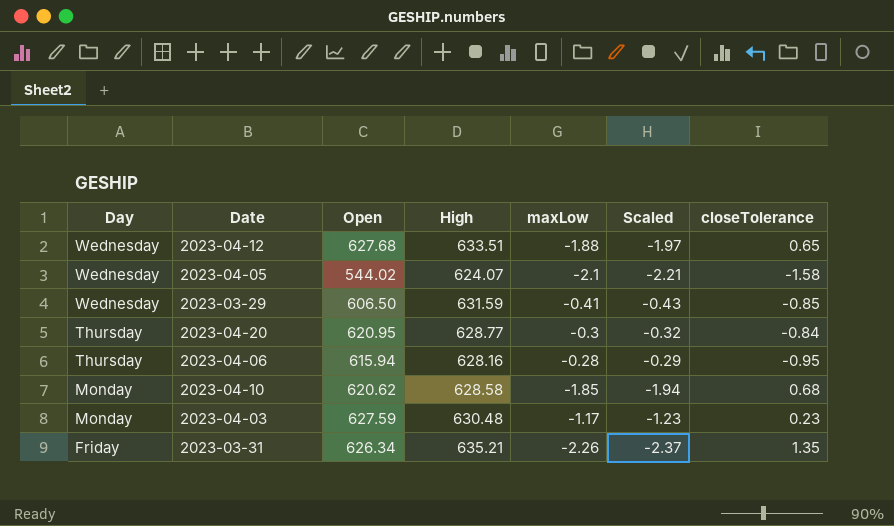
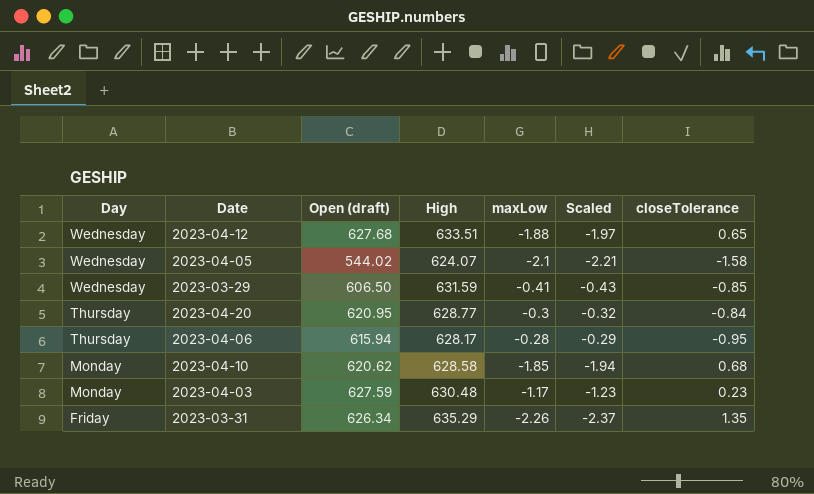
column name: Open -> Open (draft)
2023-04-06 | High: 628.16 -> 628.17
2023-03-31 | High: 635.21 -> 635.29

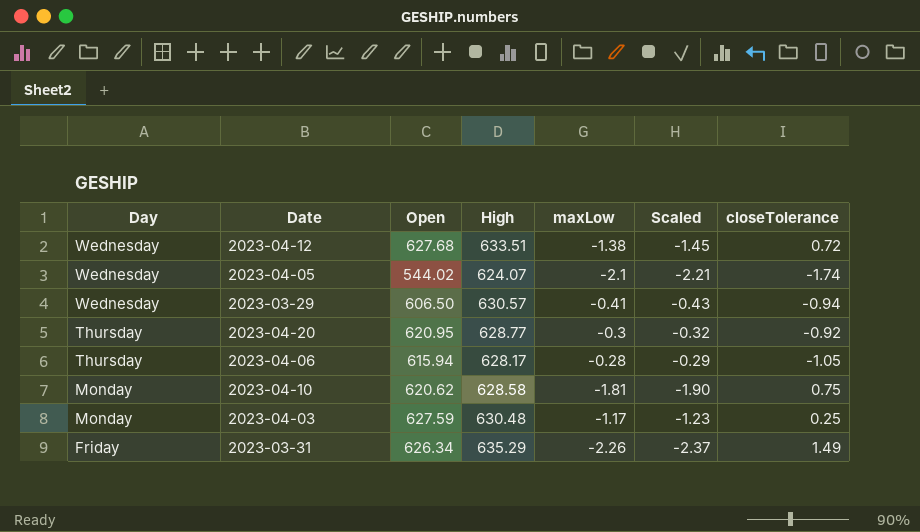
column name: Open (draft) -> Open
2023-04-12 | maxLow: -1.88 -> -1.38
2023-04-12 | Scaled: -1.97 -> -1.45
2023-04-12 | closeTolerance: 0.65 -> 0.72
2023-04-05 | closeTolerance: -1.58 -> -1.74
2023-03-29 | High: 631.59 -> 630.57
2023-03-29 | closeTolerance: -0.85 -> -0.94
2023-04-20 | closeTolerance: -0.84 -> -0.92
2023-04-06 | closeTolerance: -0.95 -> -1.05
2023-04-10 | maxLow: -1.85 -> -1.81
2023-04-10 | Scaled: -1.94 -> -1.90
2023-04-10 | closeTolerance: 0.68 -> 0.75
2023-04-03 | closeTolerance: 0.23 -> 0.25
2023-03-31 | closeTolerance: 1.35 -> 1.49

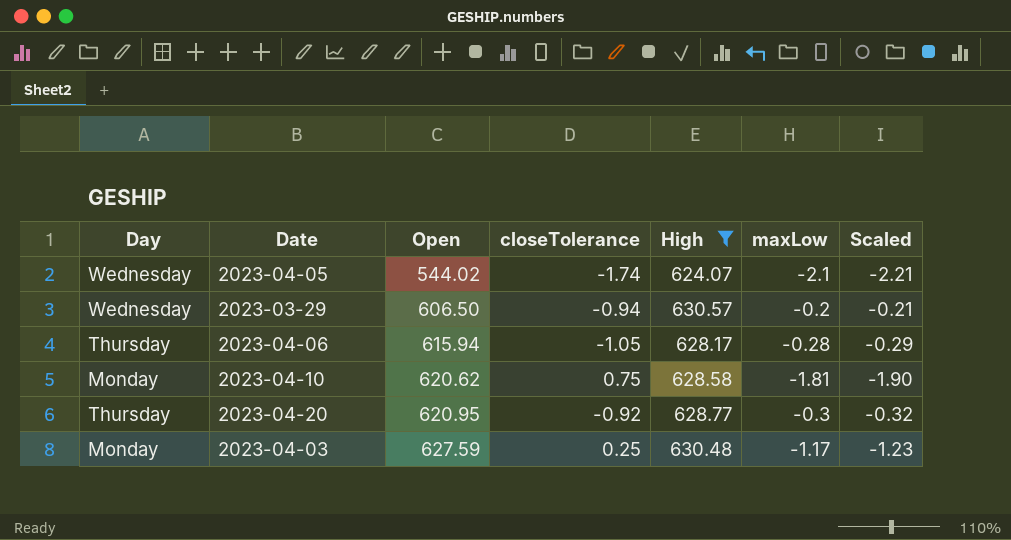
filter: none -> High <= 630.57
row order: Day descending -> Open ascending
column closeTolerance | position: 7 -> 4
2023-03-29 | maxLow: -0.41 -> -0.2
2023-03-29 | Scaled: -0.43 -> -0.21

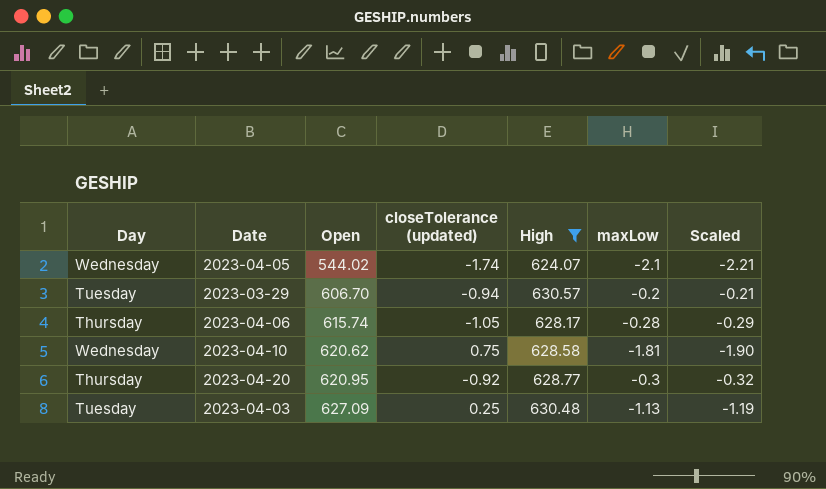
column name: closeTolerance -> closeTolerance (updated)
2023-03-29 | Day: Wednesday -> Tuesday
2023-03-29 | Open: 606.50 -> 606.70
2023-04-06 | Open: 615.94 -> 615.74
2023-04-10 | Day: Monday -> Wednesday
2023-04-03 | Day: Monday -> Tuesday
2023-04-03 | Open: 627.59 -> 627.09
2023-04-03 | maxLow: -1.17 -> -1.13
2023-04-03 | Scaled: -1.23 -> -1.19

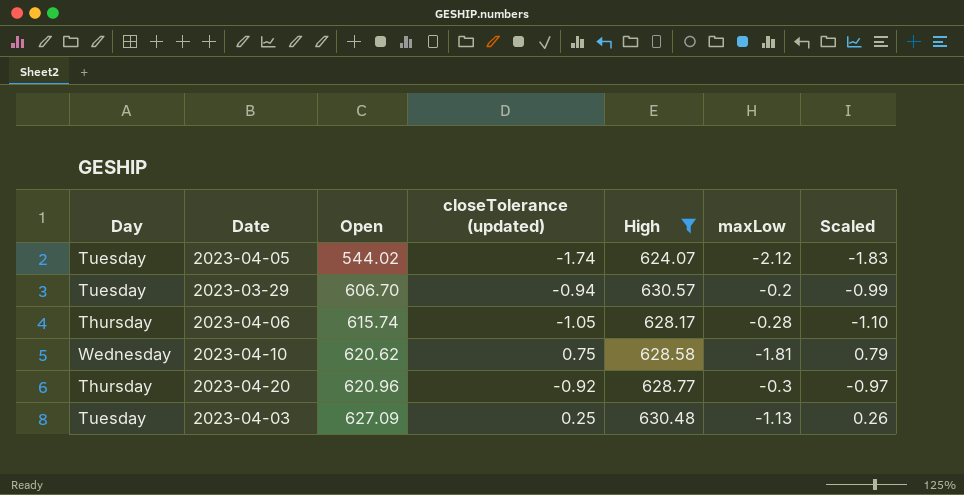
column Scaled | formula: [maxLow] * 1.05 -> [closeTolerance (updated)] * 1.05
2023-04-05 | Day: Wednesday -> Tuesday
2023-04-05 | maxLow: -2.1 -> -2.12
2023-04-20 | Open: 620.95 -> 620.96

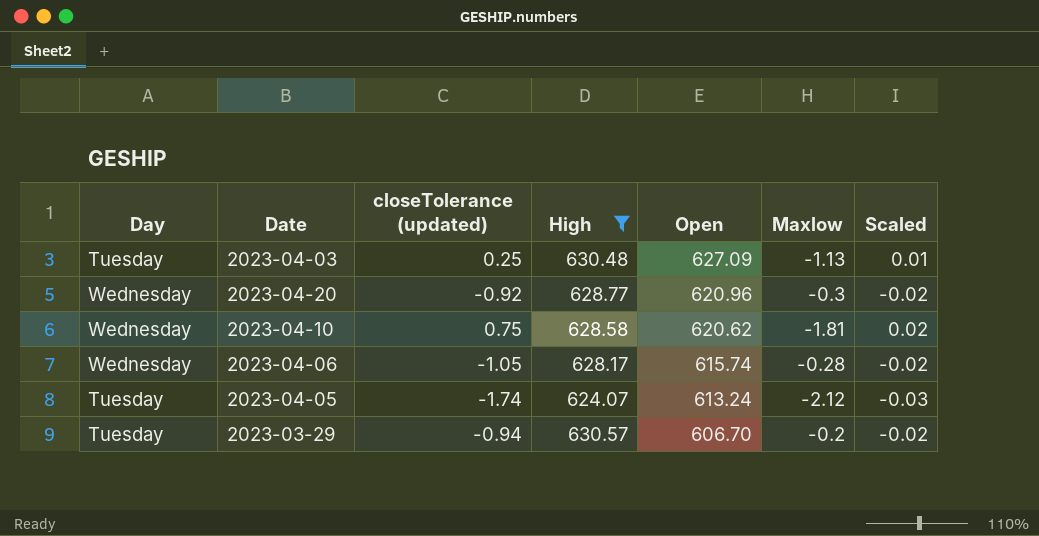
row order: Open ascending -> Open descending
column Open | position: 3 -> 5
column name: maxLow -> Maxlow
column Scaled | formula: [closeTolerance (updated)] * 1.05 -> [closeTolerance (updated)] * 0.02
2023-04-20 | Day: Thursday -> Wednesday
2023-04-06 | Day: Thursday -> Wednesday
2023-04-05 | Open: 544.02 -> 613.24

